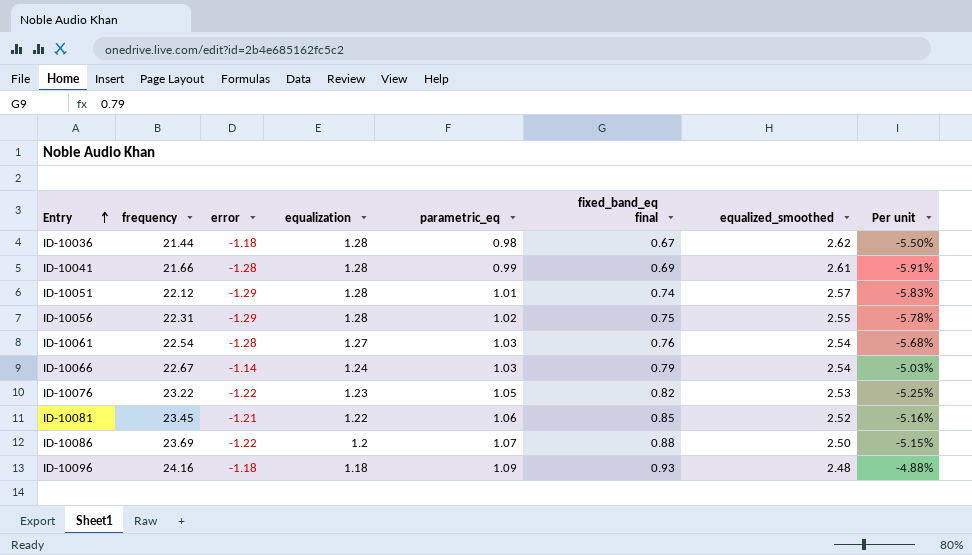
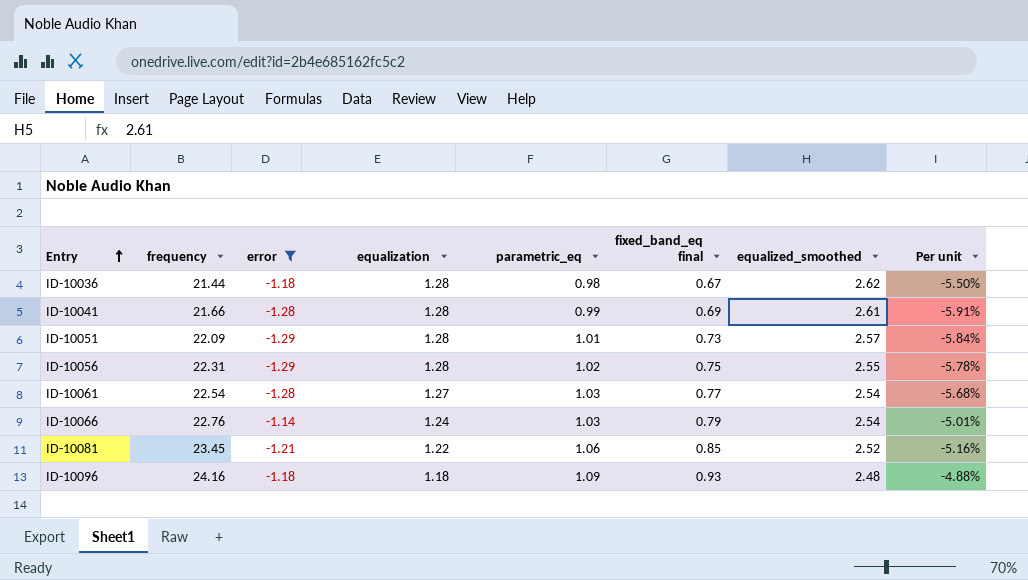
filter: none -> error != -1.22
ID-10051 | frequency: 22.12 -> 22.09
ID-10051 | fixed_band_eq final: 0.74 -> 0.73
ID-10051 | Per unit: -5.83% -> -5.84%
ID-10061 | fixed_band_eq final: 0.76 -> 0.77
ID-10066 | frequency: 22.67 -> 22.76
ID-10066 | Per unit: -5.03% -> -5.01%

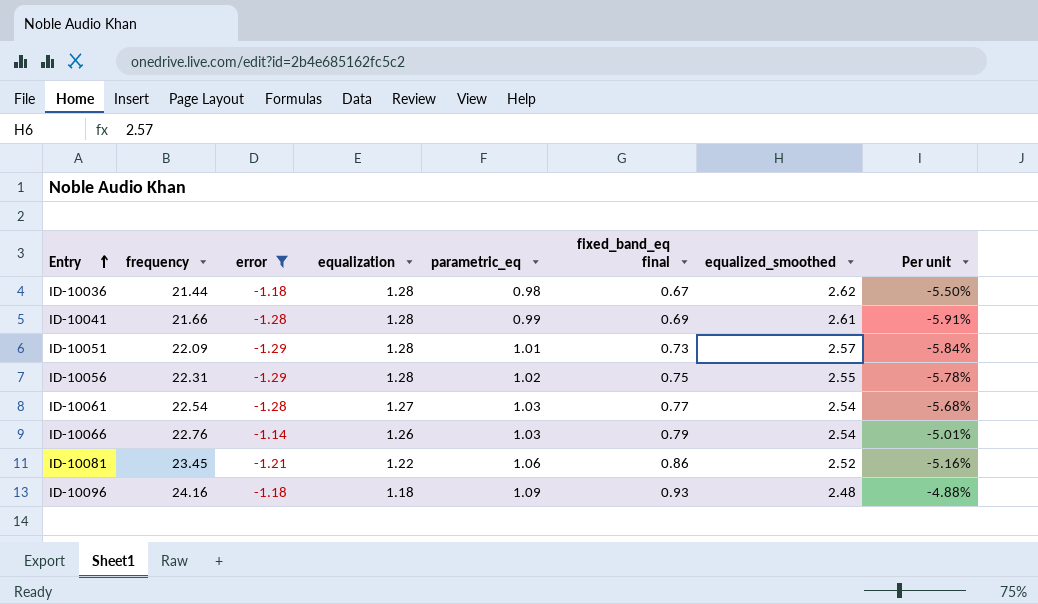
ID-10066 | equalization: 1.24 -> 1.26
ID-10081 | fixed_band_eq final: 0.85 -> 0.86

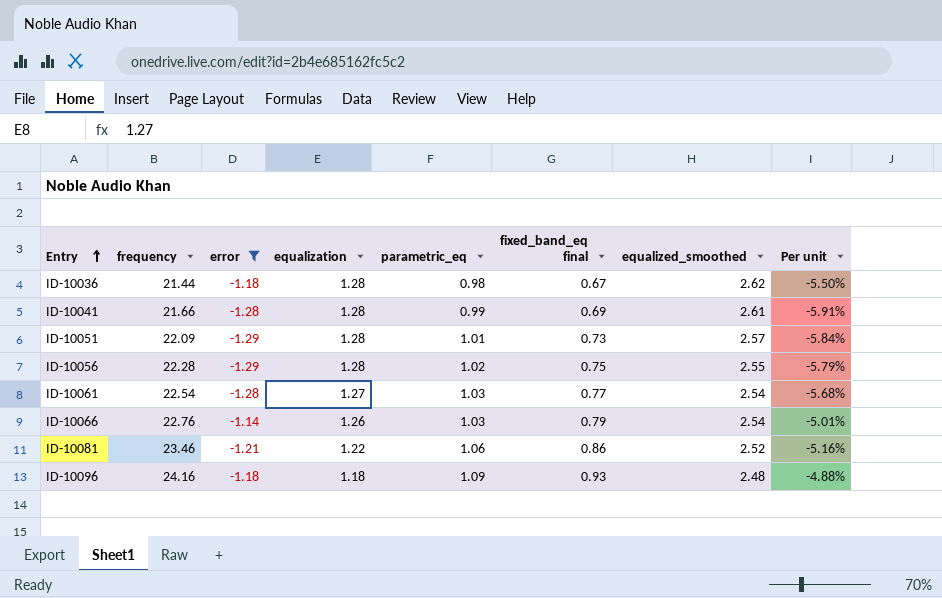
ID-10056 | frequency: 22.31 -> 22.28
ID-10056 | Per unit: -5.78% -> -5.79%
ID-10081 | frequency: 23.45 -> 23.46

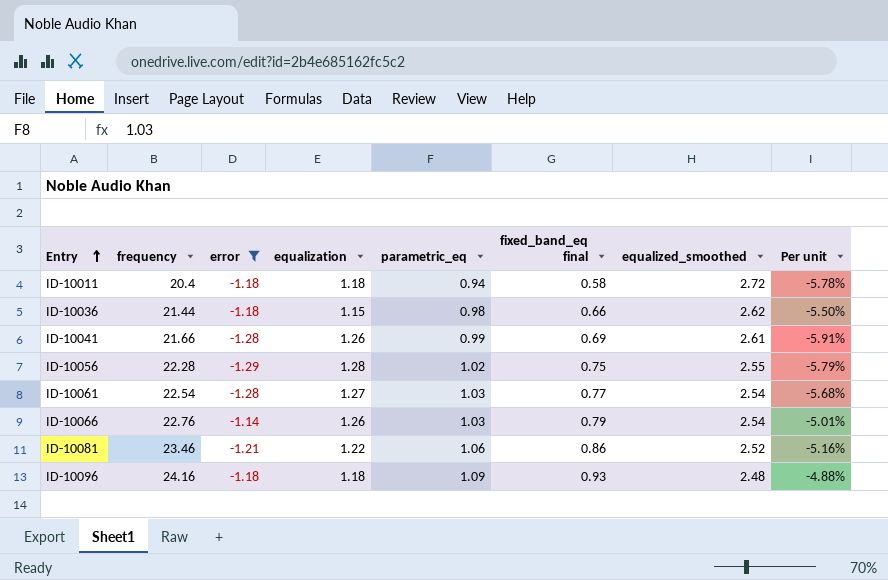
row ID-10051: 22.09 | -1.29 | 1.28 | 1.01 | 0.73 | 2.57 | -5.84% -> none
row ID-10011: none -> 20.4 | -1.18 | 1.18 | 0.94 | 0.58 | 2.72 | -5.78%
ID-10036 | equalization: 1.28 -> 1.15
ID-10036 | fixed_band_eq final: 0.67 -> 0.66
ID-10041 | equalization: 1.28 -> 1.26

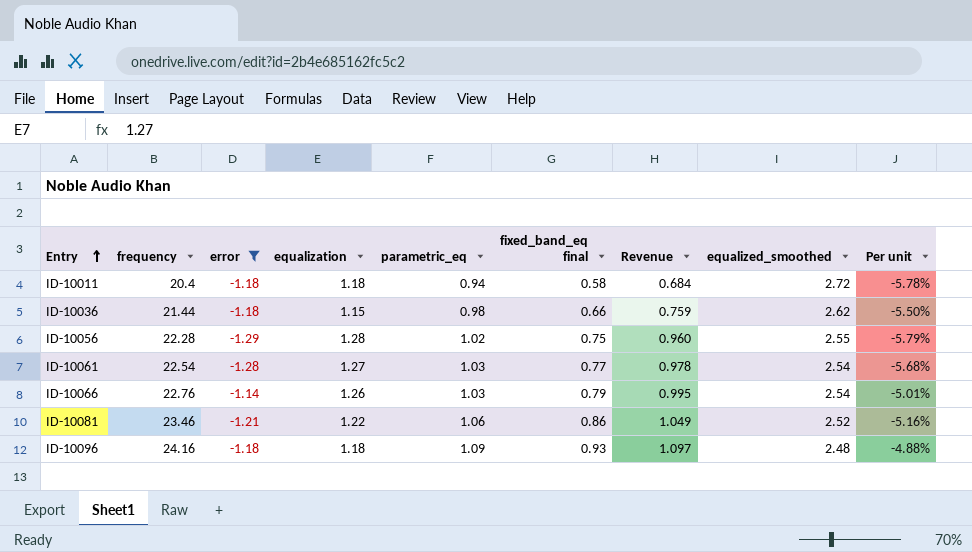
column Revenue | formula: none -> [equalization] * [fixed_band_eq final]
row ID-10041: 21.66 | -1.28 | 1.26 | 0.99 | 0.69 | 2.61 | -5.91% -> none

